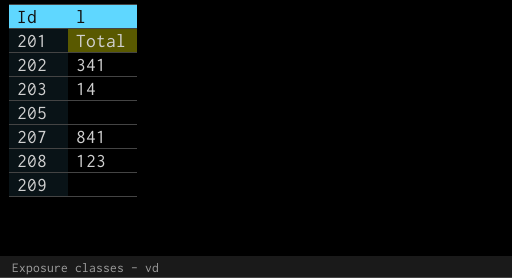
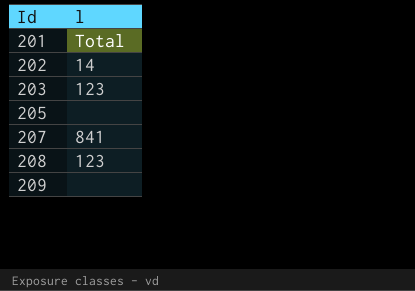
202 | l: 341 -> 14
203 | l: 14 -> 123

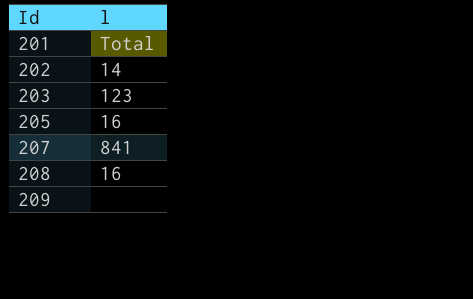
205 | l: none -> 16
208 | l: 123 -> 16

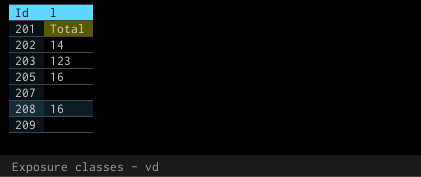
207 | l: 841 -> none

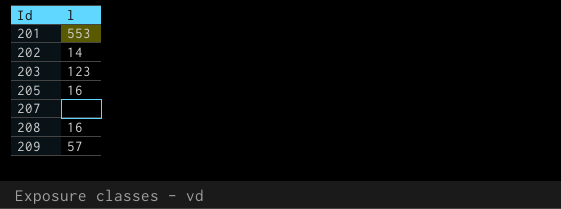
201 | l: Total -> 553
209 | l: none -> 57

